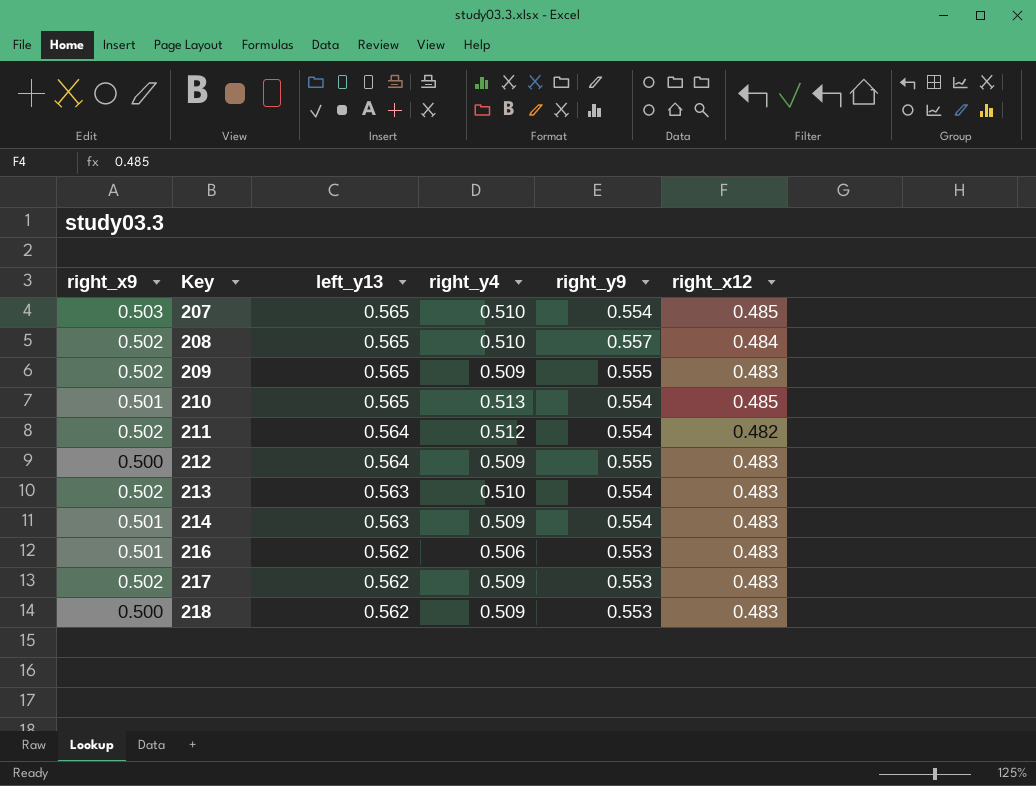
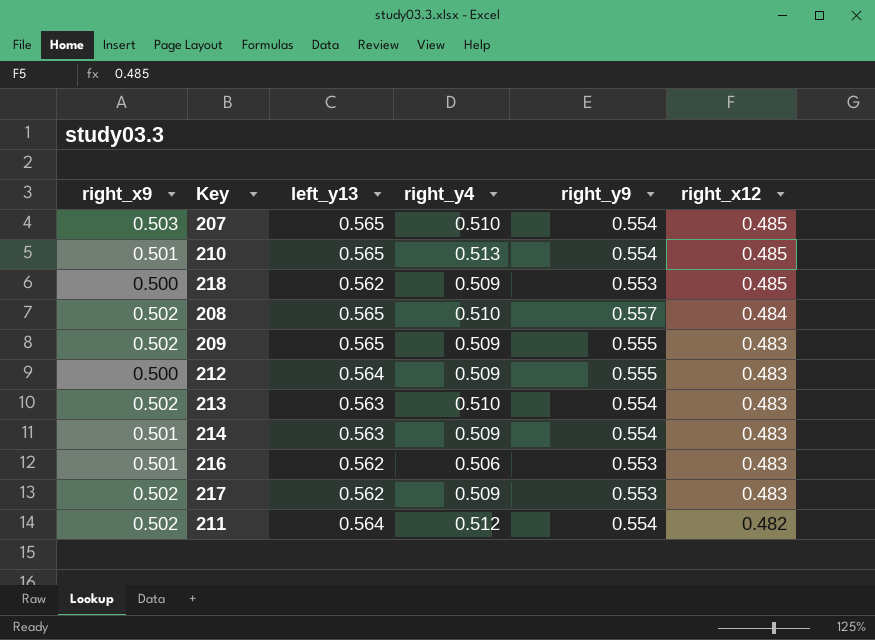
row order: Key ascending -> right_x12 descending
218 | right_x12: 0.483 -> 0.485

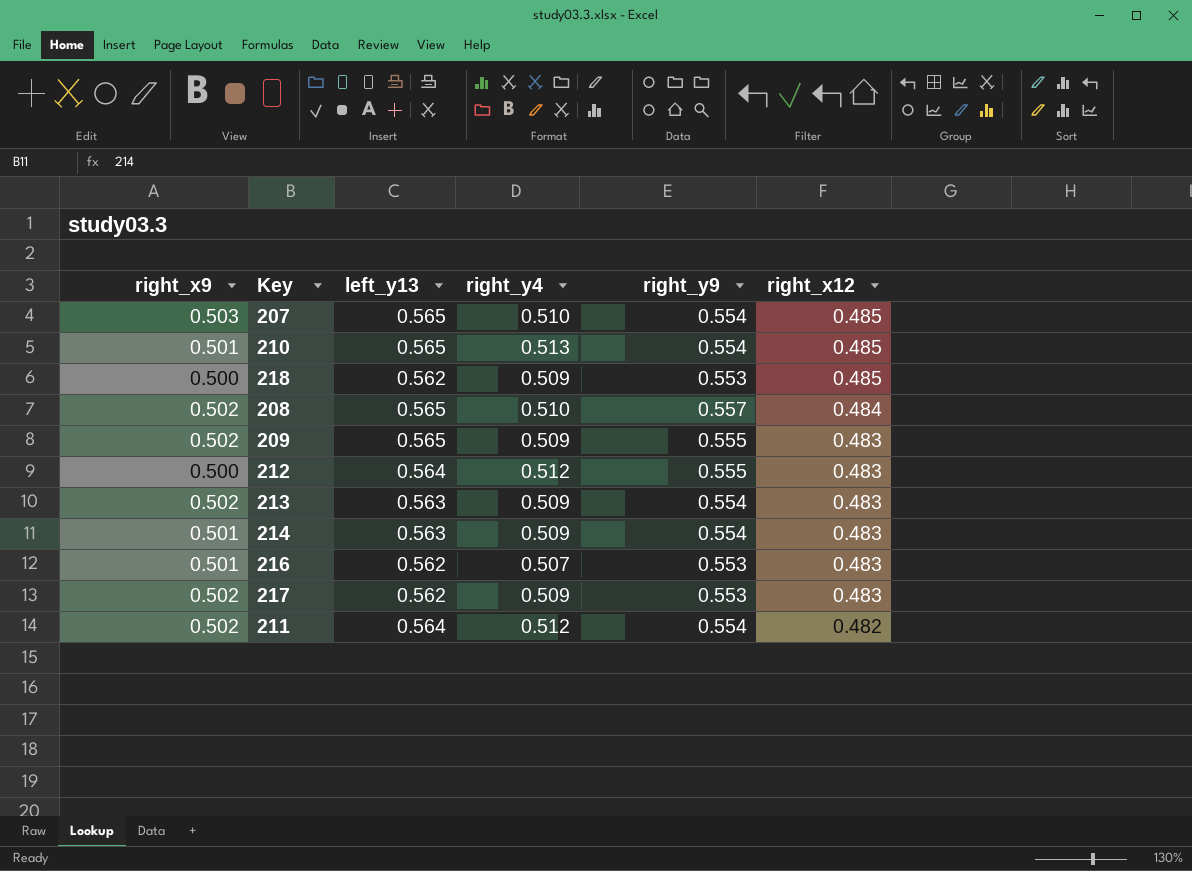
212 | right_y4: 0.509 -> 0.512
213 | right_y4: 0.510 -> 0.509
216 | right_y4: 0.506 -> 0.507

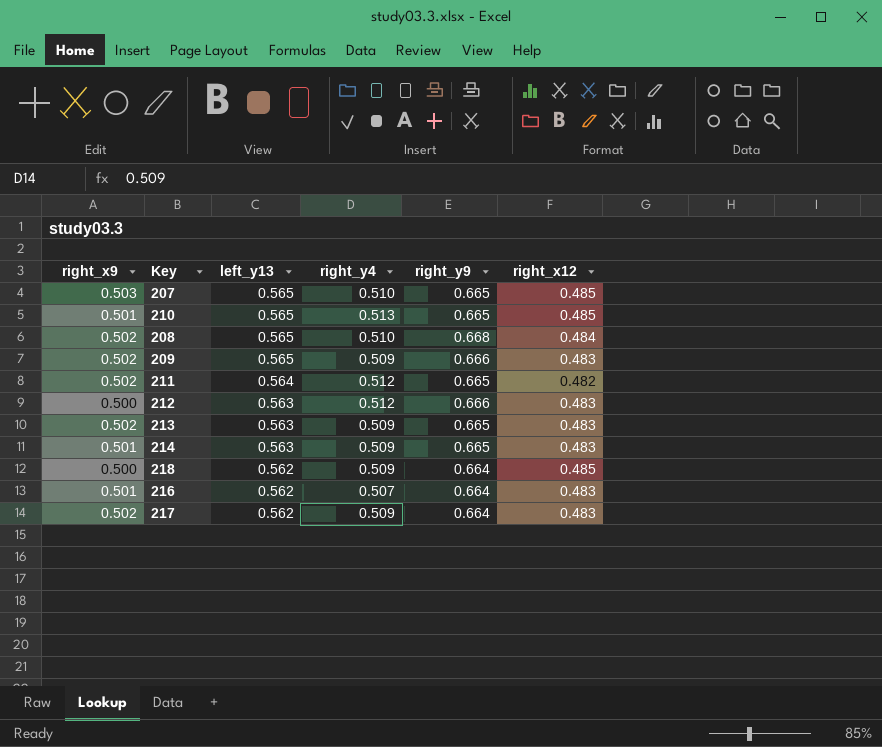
row order: right_x12 descending -> left_y13 descending
207 | right_y9: 0.554 -> 0.665
210 | right_y9: 0.554 -> 0.665
208 | right_y9: 0.557 -> 0.668
209 | right_y9: 0.555 -> 0.666
211 | right_y9: 0.554 -> 0.665
212 | left_y13: 0.564 -> 0.563
212 | right_y9: 0.555 -> 0.666
213 | right_y9: 0.554 -> 0.665
214 | right_y9: 0.554 -> 0.665
218 | right_y9: 0.553 -> 0.664
216 | right_y9: 0.553 -> 0.664
217 | right_y9: 0.553 -> 0.664

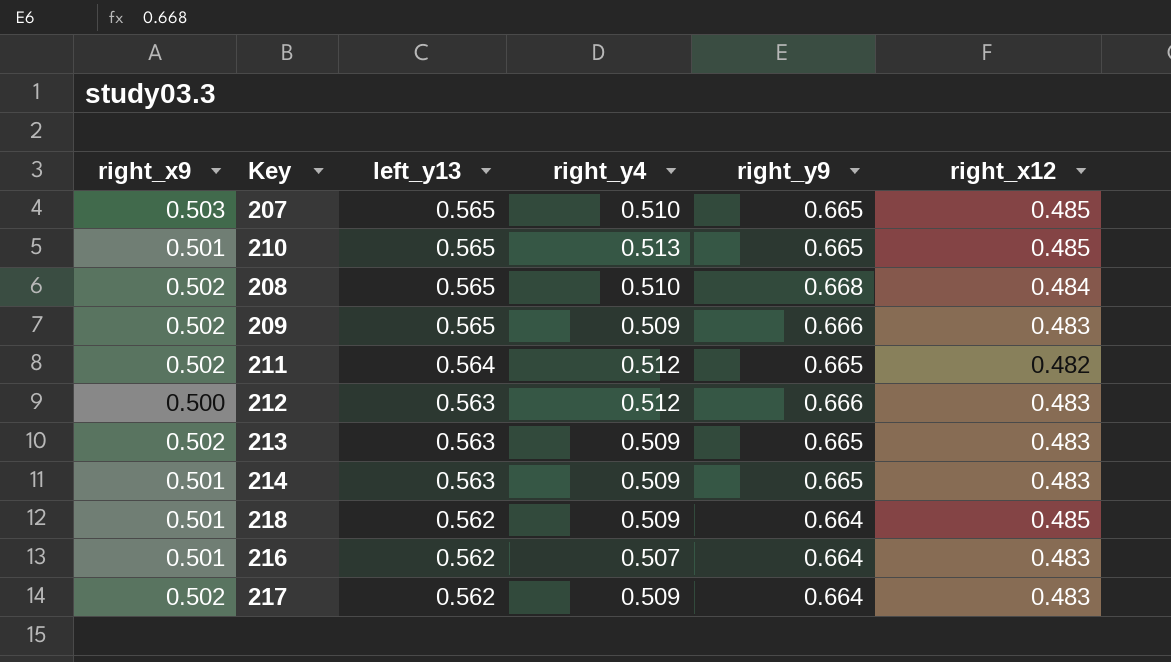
218 | right_x9: 0.500 -> 0.501

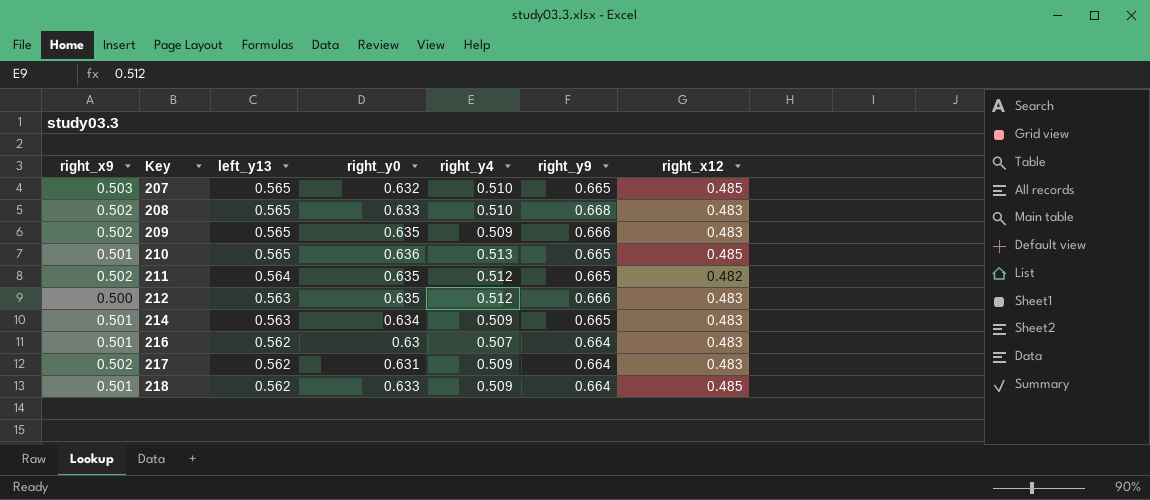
row order: left_y13 descending -> Key ascending
column right_y0 | position: none -> 4
row 213: 0.502 | 0.563 | 0.509 | 0.665 | 0.483 -> none
208 | right_x12: 0.484 -> 0.483

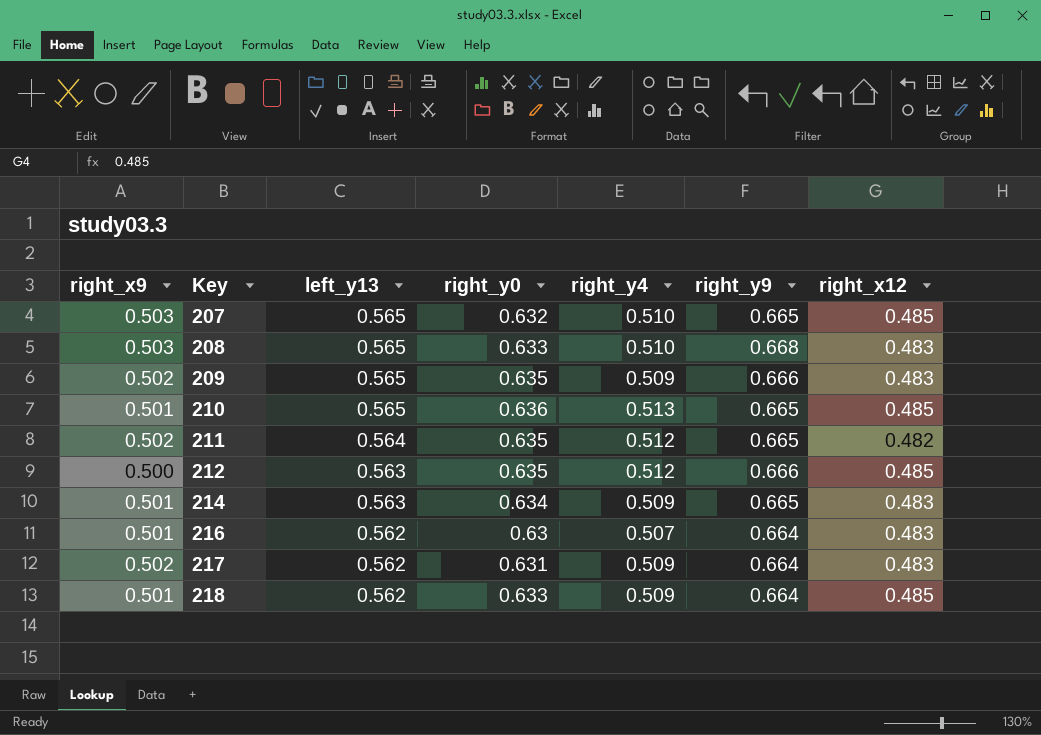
208 | right_x9: 0.502 -> 0.503
212 | right_x12: 0.483 -> 0.485

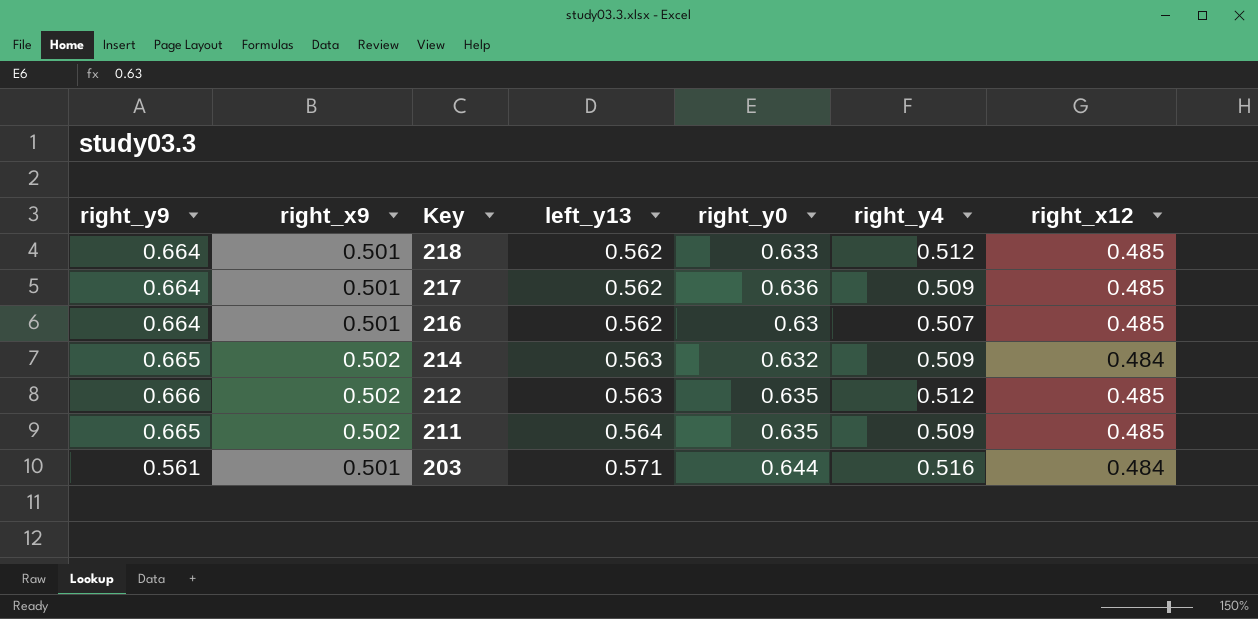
row order: Key ascending -> Key descending
column right_y9 | position: 6 -> 1
row 207: 0.503 | 0.565 | 0.632 | 0.510 | 0.665 | 0.485 -> none
row 208: 0.503 | 0.565 | 0.633 | 0.510 | 0.668 | 0.483 -> none
row 209: 0.502 | 0.565 | 0.635 | 0.509 | 0.666 | 0.483 -> none
row 210: 0.501 | 0.565 | 0.636 | 0.513 | 0.665 | 0.485 -> none
218 | right_y4: 0.509 -> 0.512
217 | right_x9: 0.502 -> 0.501
217 | right_y0: 0.631 -> 0.636
217 | right_x12: 0.483 -> 0.485
216 | right_x12: 0.483 -> 0.485
214 | right_x9: 0.501 -> 0.502
214 | right_y0: 0.634 -> 0.632
214 | right_x12: 0.483 -> 0.484
212 | right_x9: 0.500 -> 0.502
211 | right_y4: 0.512 -> 0.509
211 | right_x12: 0.482 -> 0.485
row 203: none -> 0.561 | 0.501 | 0.571 | 0.644 | 0.516 | 0.484

